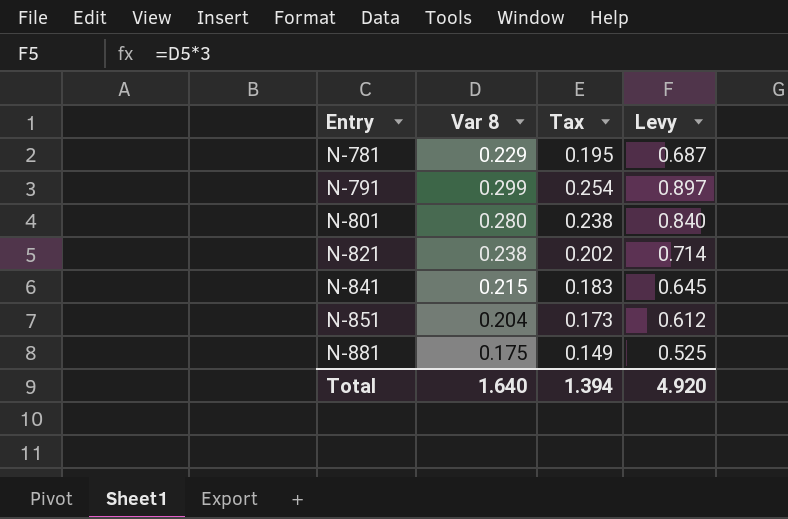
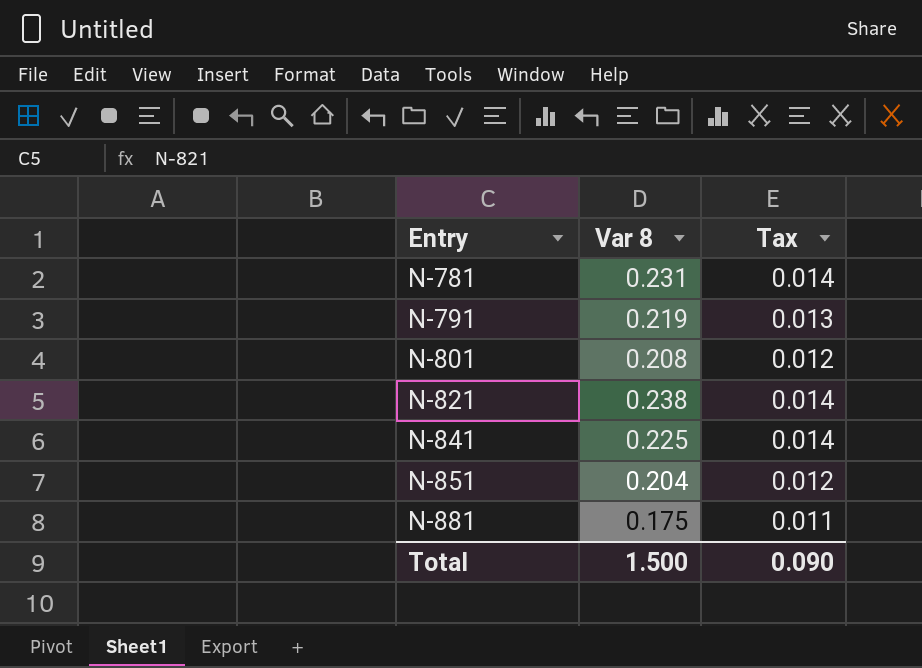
column Levy | formula: [Var 8] * 3 -> none
column Tax | formula: [Var 8] * 0.85 -> [Var 8] * 0.06
N-781 | Var 8: 0.229 -> 0.231
N-791 | Var 8: 0.299 -> 0.219
N-801 | Var 8: 0.280 -> 0.208
N-841 | Var 8: 0.215 -> 0.225
Total | Var 8: 1.640 -> 1.500
Total | Tax: 1.394 -> 0.090

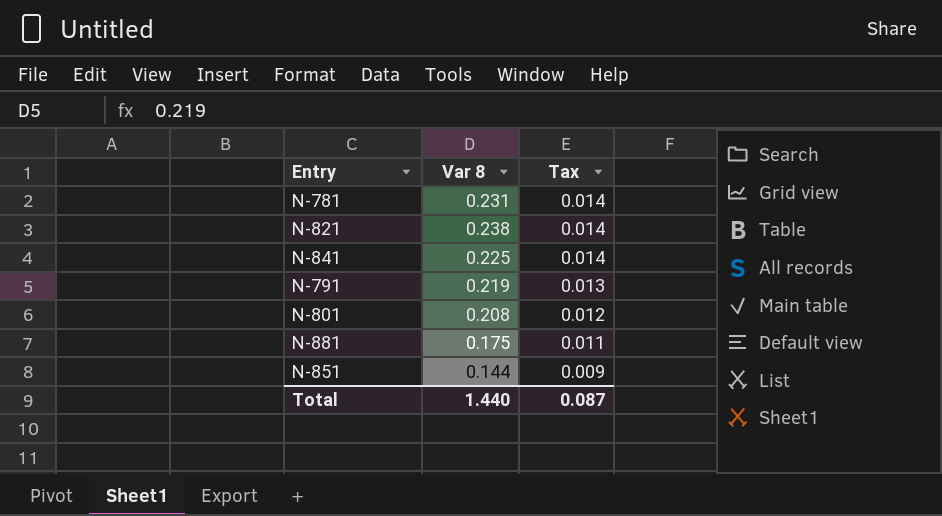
row order: Entry ascending -> Tax descending
N-851 | Var 8: 0.204 -> 0.144
N-851 | Tax: 0.012 -> 0.009
Total | Var 8: 1.500 -> 1.440
Total | Tax: 0.090 -> 0.087

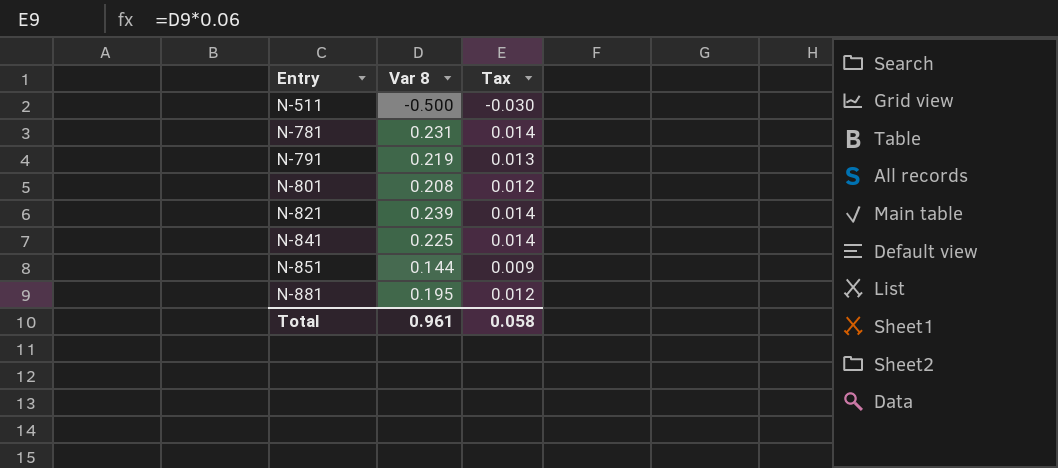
row order: Tax descending -> Entry ascending
row N-511: none -> -0.500 | -0.030
N-821 | Var 8: 0.238 -> 0.239
N-881 | Var 8: 0.175 -> 0.195
N-881 | Tax: 0.011 -> 0.012
Total | Var 8: 1.440 -> 0.961
Total | Tax: 0.087 -> 0.058

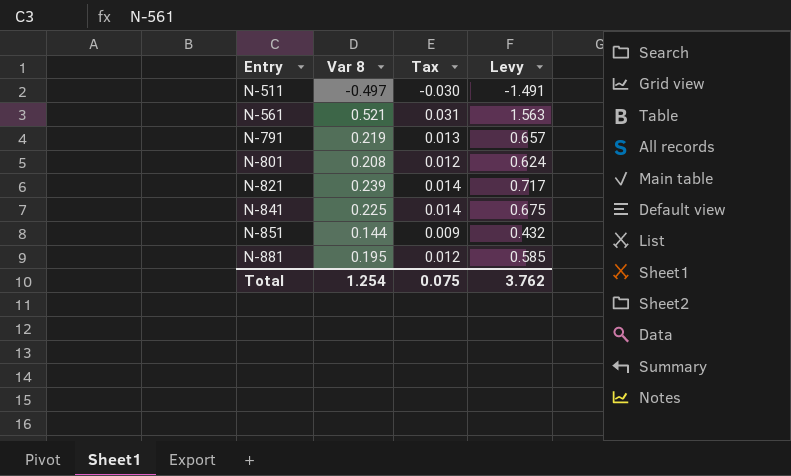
column Levy | formula: none -> [Var 8] * 3
row N-781: 0.231 | 0.014 -> none
N-511 | Var 8: -0.500 -> -0.497
row N-561: none -> 0.521 | 0.031 | 1.563
Total | Var 8: 0.961 -> 1.254
Total | Tax: 0.058 -> 0.075

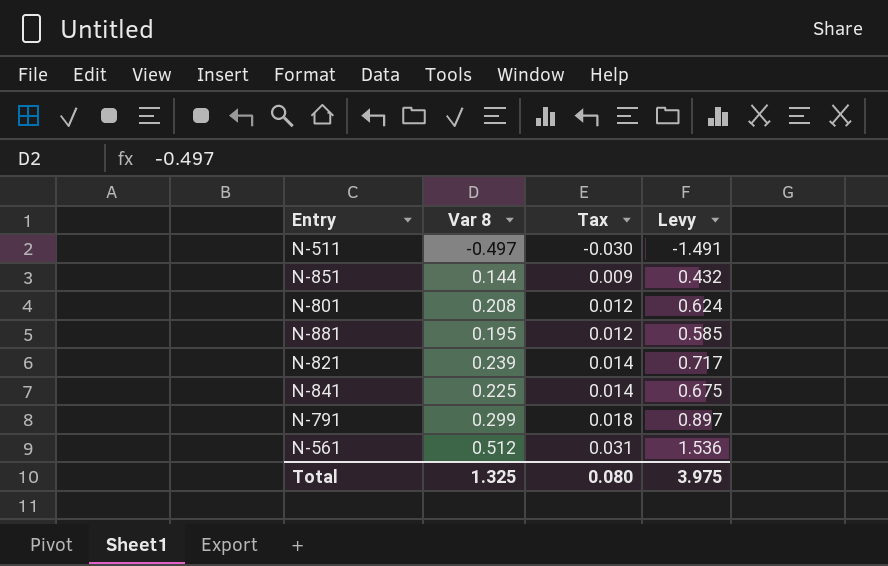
row order: Entry ascending -> Tax ascending
N-791 | Var 8: 0.219 -> 0.299
N-791 | Tax: 0.013 -> 0.018
N-791 | Levy: 0.657 -> 0.897
N-561 | Var 8: 0.521 -> 0.512
N-561 | Levy: 1.563 -> 1.536
Total | Var 8: 1.254 -> 1.325
Total | Tax: 0.075 -> 0.080
Total | Levy: 3.762 -> 3.975

